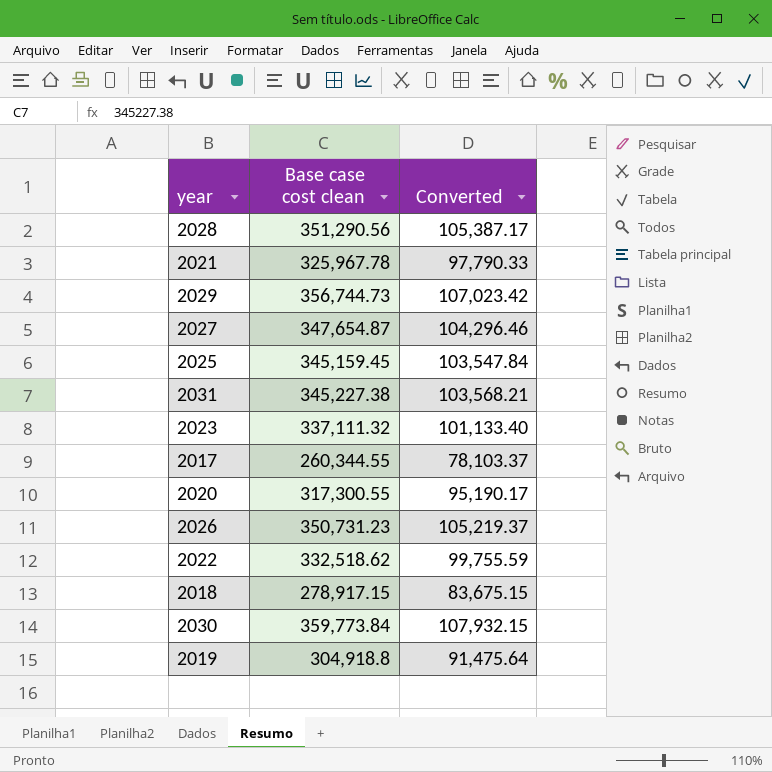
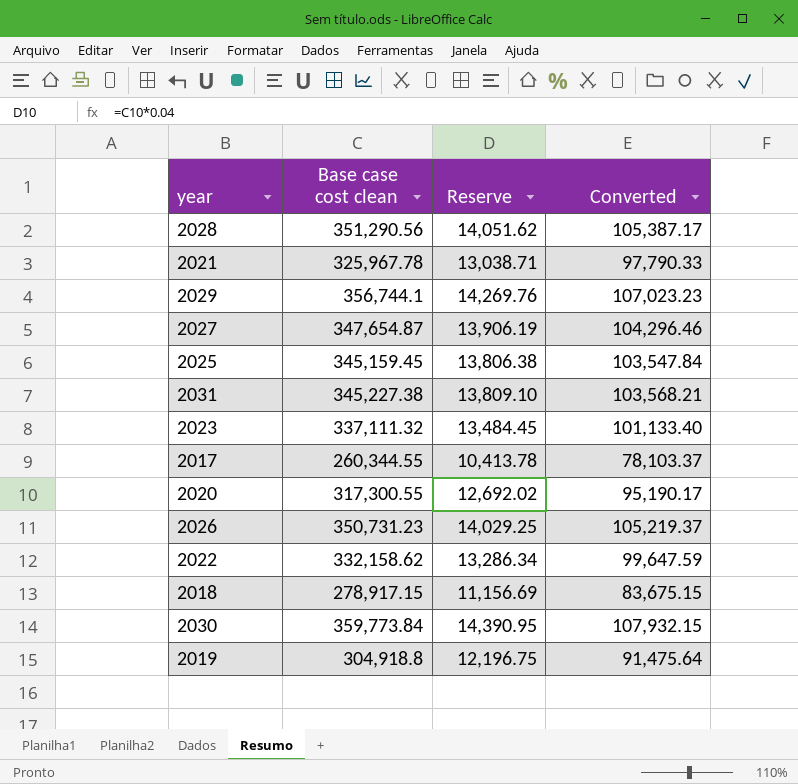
column Reserve | formula: none -> [Base case cost clean] * 0.04
2029 | Base case cost clean: 356,744.73 -> 356,744.1
2029 | Converted: 107,023.42 -> 107,023.23
2022 | Base case cost clean: 332,518.62 -> 332,158.62
2022 | Converted: 99,755.59 -> 99,647.59

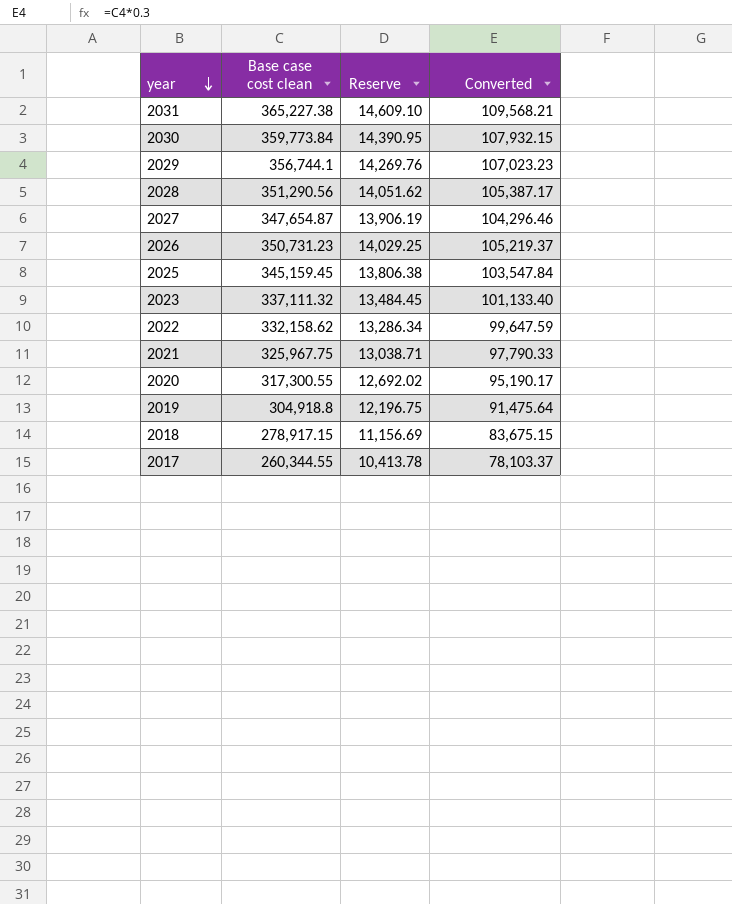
row order: none -> year descending
2031 | Base case cost clean: 345,227.38 -> 365,227.38
2031 | Reserve: 13,809.10 -> 14,609.10
2031 | Converted: 103,568.21 -> 109,568.21
2021 | Base case cost clean: 325,967.78 -> 325,967.75

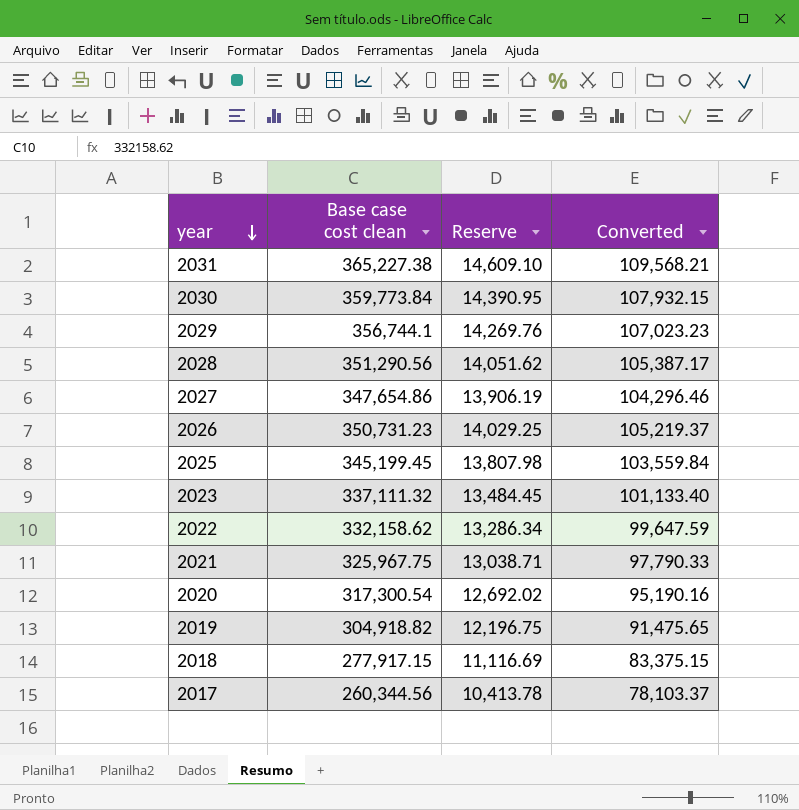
2027 | Base case cost clean: 347,654.87 -> 347,654.86
2025 | Base case cost clean: 345,159.45 -> 345,199.45
2025 | Reserve: 13,806.38 -> 13,807.98
2025 | Converted: 103,547.84 -> 103,559.84
2020 | Base case cost clean: 317,300.55 -> 317,300.54
2020 | Converted: 95,190.17 -> 95,190.16
2019 | Base case cost clean: 304,918.8 -> 304,918.82
2019 | Converted: 91,475.64 -> 91,475.65
2018 | Base case cost clean: 278,917.15 -> 277,917.15
2018 | Reserve: 11,156.69 -> 11,116.69
2018 | Converted: 83,675.15 -> 83,375.15
2017 | Base case cost clean: 260,344.55 -> 260,344.56

